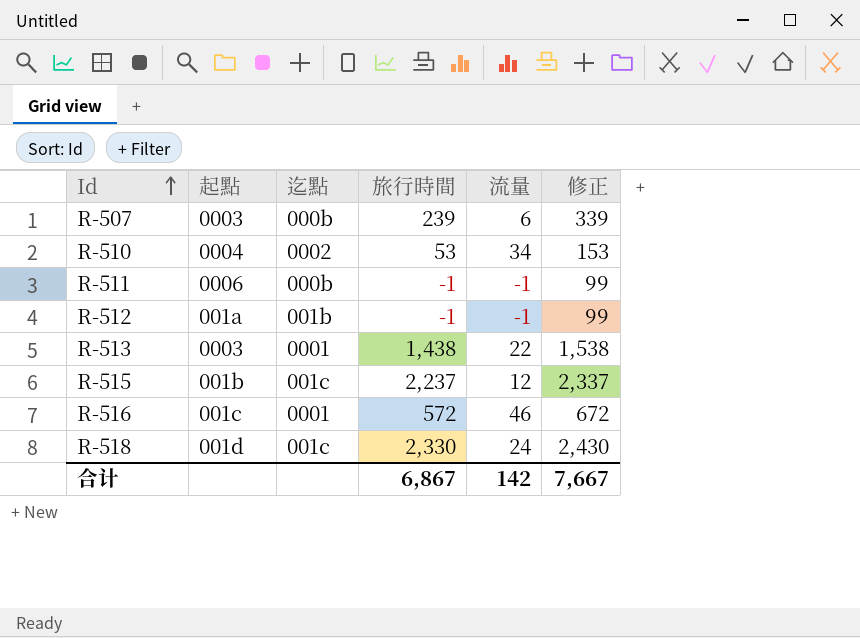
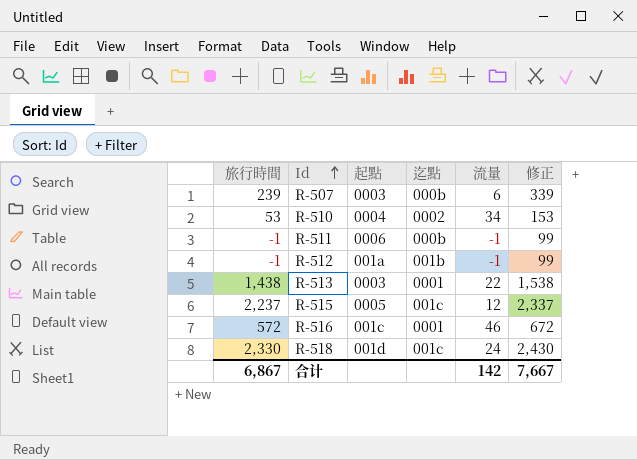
column 旅行時間 | position: 4 -> 1
R-515 | 起點: 001b -> 0005

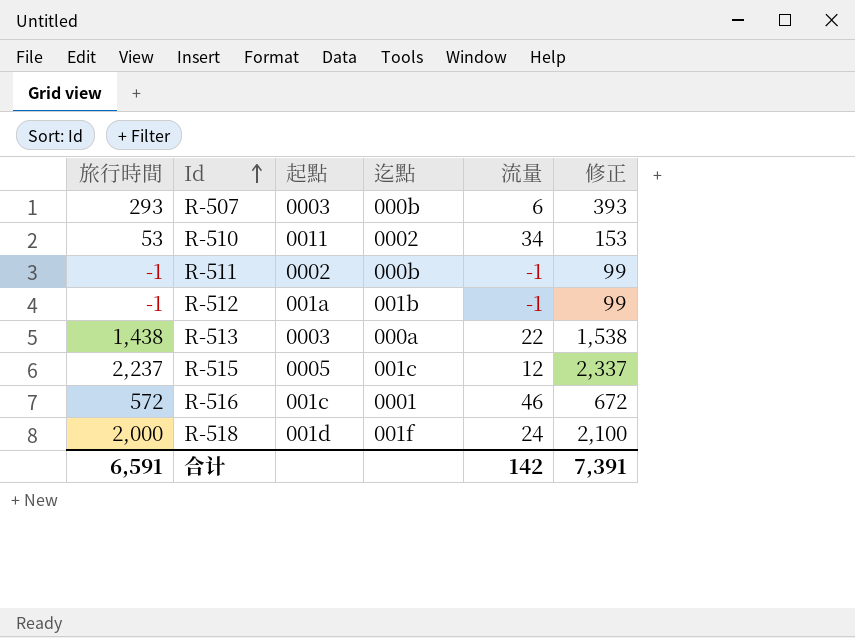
R-507 | 旅行時間: 239 -> 293
R-507 | 修正: 339 -> 393
R-510 | 起點: 0004 -> 0011
R-511 | 起點: 0006 -> 0002
R-513 | 迄點: 0001 -> 000a
R-518 | 旅行時間: 2,330 -> 2,000
R-518 | 迄點: 001c -> 001f
R-518 | 修正: 2,430 -> 2,100
合计 | 旅行時間: 6,867 -> 6,591
合计 | 修正: 7,667 -> 7,391

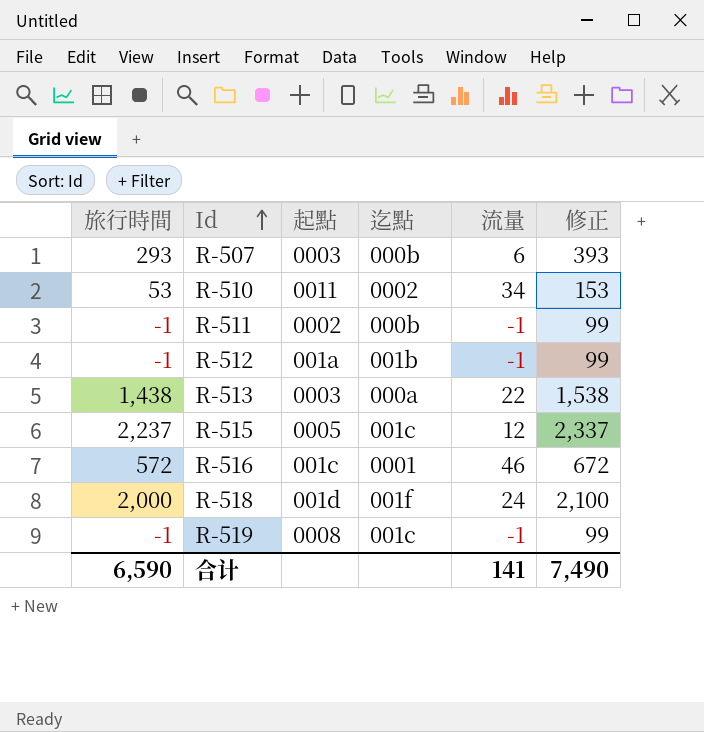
row R-519: none -> -1 | 0008 | 001c | -1 | 99
合计 | 旅行時間: 6,591 -> 6,590
合计 | 流量: 142 -> 141
合计 | 修正: 7,391 -> 7,490

